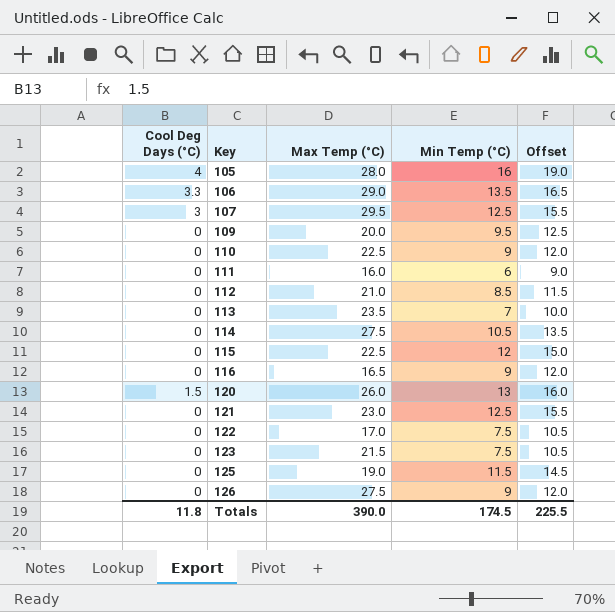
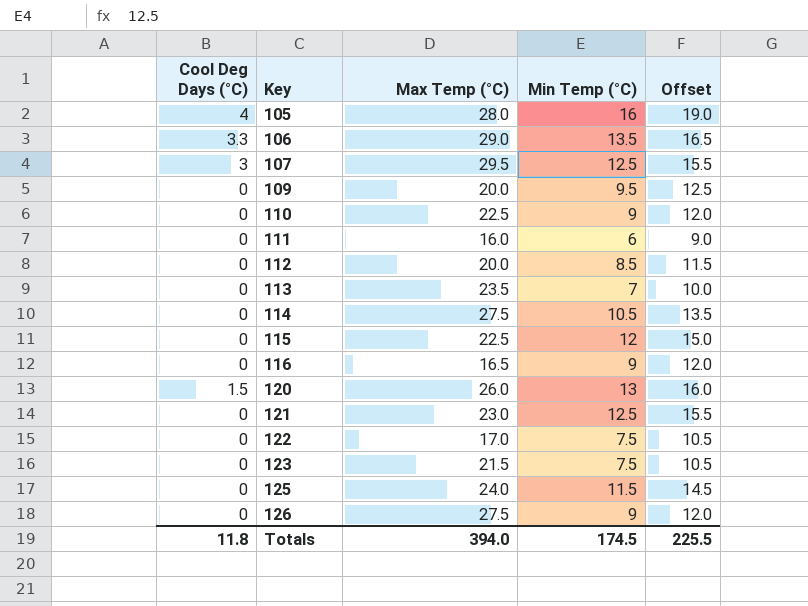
112 | Max Temp (°C): 21.0 -> 20.0
125 | Max Temp (°C): 19.0 -> 24.0
Totals | Max Temp (°C): 390.0 -> 394.0

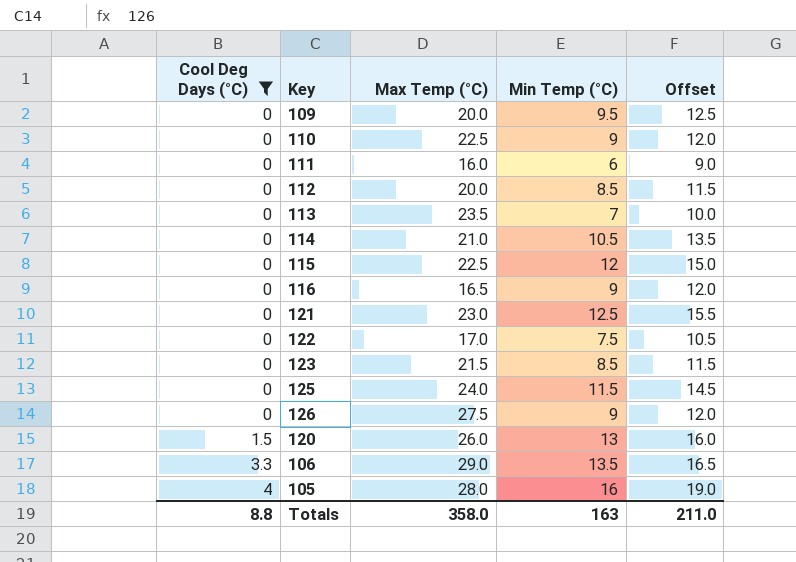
filter: none -> Cool Deg Days (°C) != 3
row order: Key ascending -> Cool Deg Days (°C) ascending
114 | Max Temp (°C): 27.5 -> 21.0
123 | Min Temp (°C): 7.5 -> 8.5
123 | Offset: 10.5 -> 11.5
Totals | Cool Deg Days (°C): 11.8 -> 8.8
Totals | Max Temp (°C): 394.0 -> 358.0
Totals | Min Temp (°C): 174.5 -> 163
Totals | Offset: 225.5 -> 211.0

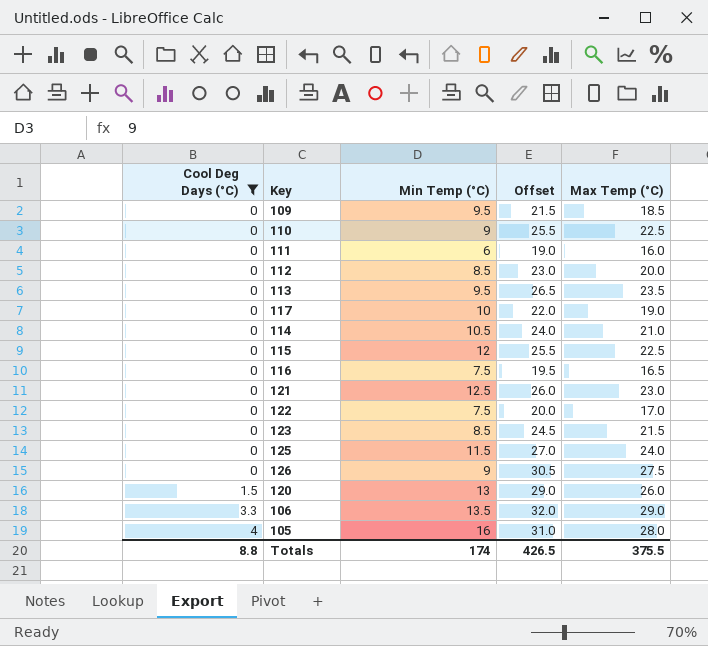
column Offset | formula: [Min Temp (°C)] + 3 -> [Max Temp (°C)] + 3
column Max Temp (°C) | position: 3 -> 5
109 | Max Temp (°C): 20.0 -> 18.5
113 | Min Temp (°C): 7 -> 9.5
row 117: none -> 0 | 10 | 22.0 | 19.0
116 | Min Temp (°C): 9 -> 7.5
Totals | Min Temp (°C): 163 -> 174
Totals | Offset: 211.0 -> 426.5
Totals | Max Temp (°C): 358.0 -> 375.5

